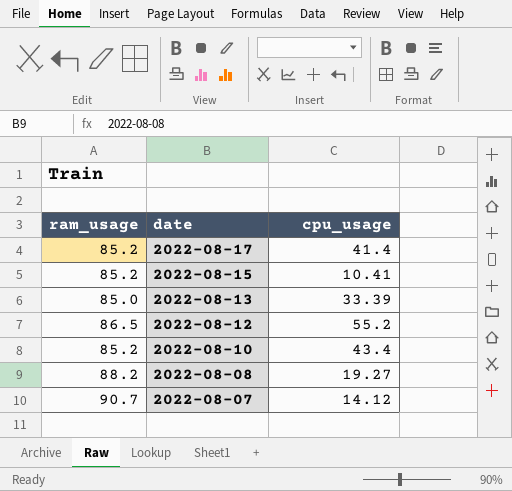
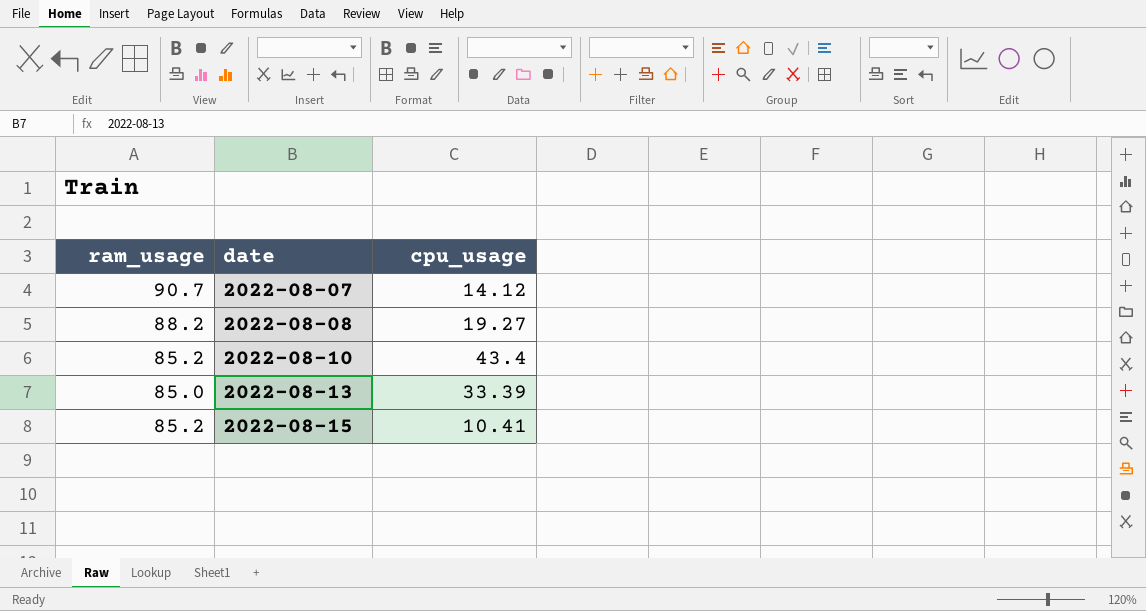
row order: date descending -> date ascending
row 2022-08-17: 85.2 | 41.4 -> none
row 2022-08-12: 86.5 | 55.2 -> none

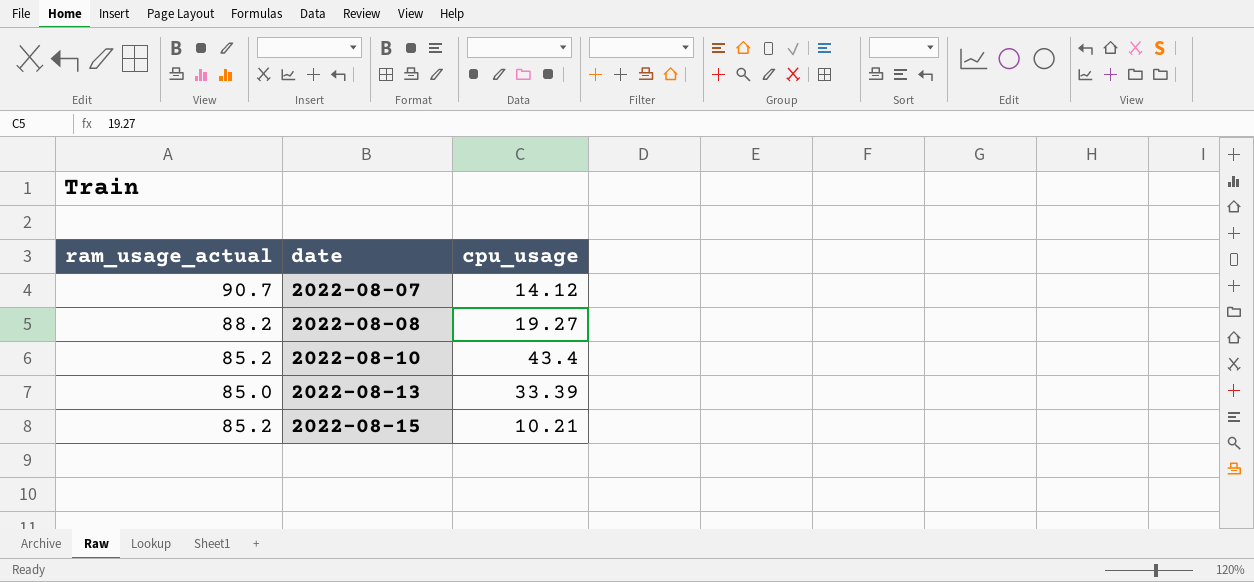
column name: ram_usage -> ram_usage_actual
2022-08-15 | cpu_usage: 10.41 -> 10.21

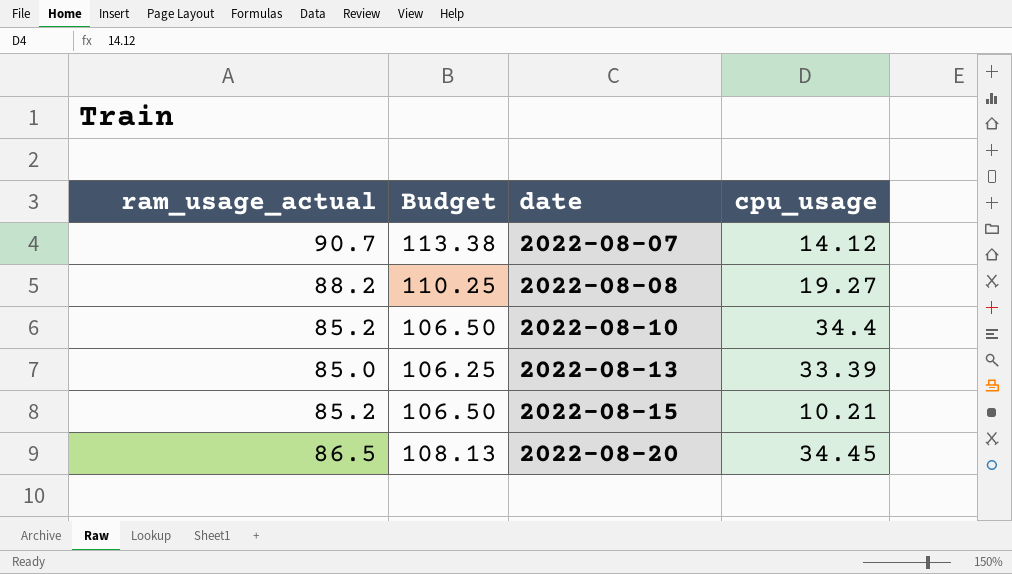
column Budget | formula: none -> [ram_usage_actual] * 1.25
2022-08-10 | cpu_usage: 43.4 -> 34.4
row 2022-08-20: none -> 86.5 | 108.13 | 34.45

